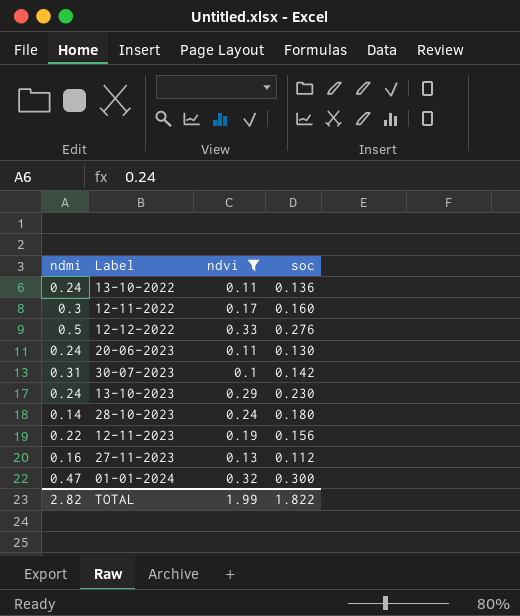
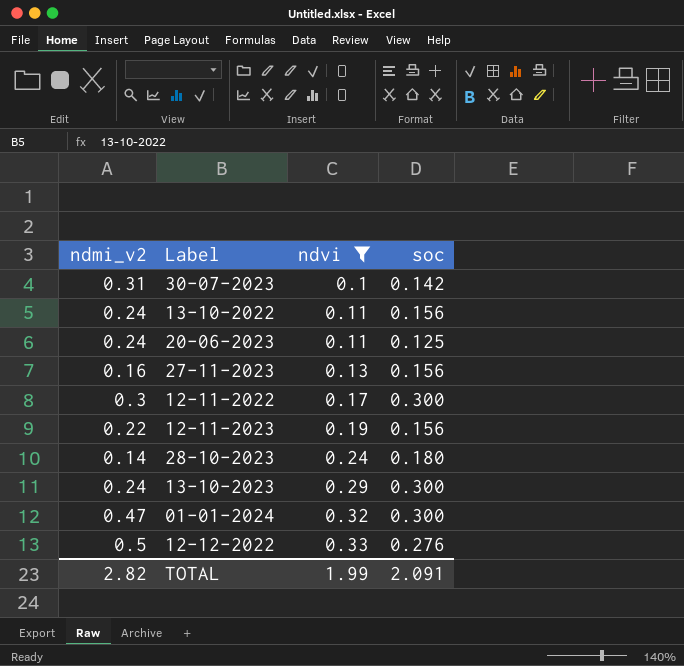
row order: Label ascending -> ndvi ascending
column name: ndmi -> ndmi_v2
13-10-2022 | soc: 0.136 -> 0.156
20-06-2023 | soc: 0.130 -> 0.125
27-11-2023 | soc: 0.112 -> 0.156
12-11-2022 | soc: 0.160 -> 0.300
13-10-2023 | soc: 0.230 -> 0.300
TOTAL | soc: 1.822 -> 2.091

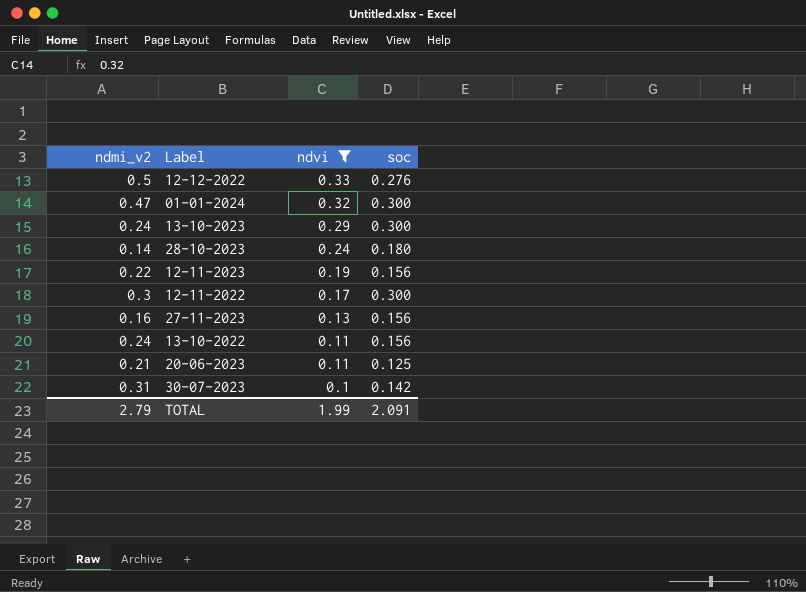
row order: ndvi ascending -> ndvi descending
20-06-2023 | ndmi_v2: 0.24 -> 0.21
TOTAL | ndmi_v2: 2.82 -> 2.79

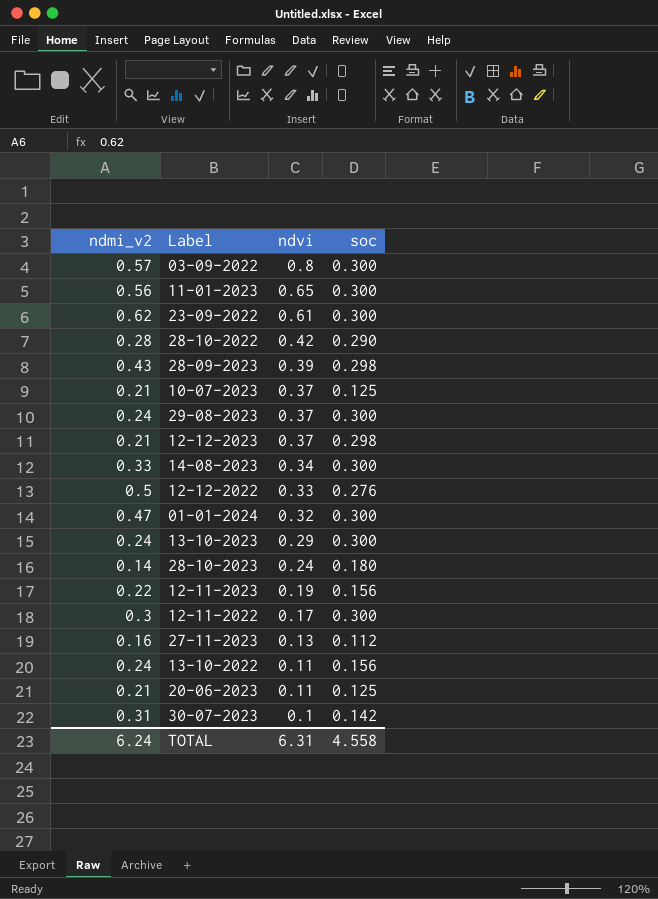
filter: ndvi <= 0.33 -> none
27-11-2023 | soc: 0.156 -> 0.112
TOTAL | ndmi_v2: 2.79 -> 6.24
TOTAL | ndvi: 1.99 -> 6.31
TOTAL | soc: 2.091 -> 4.558

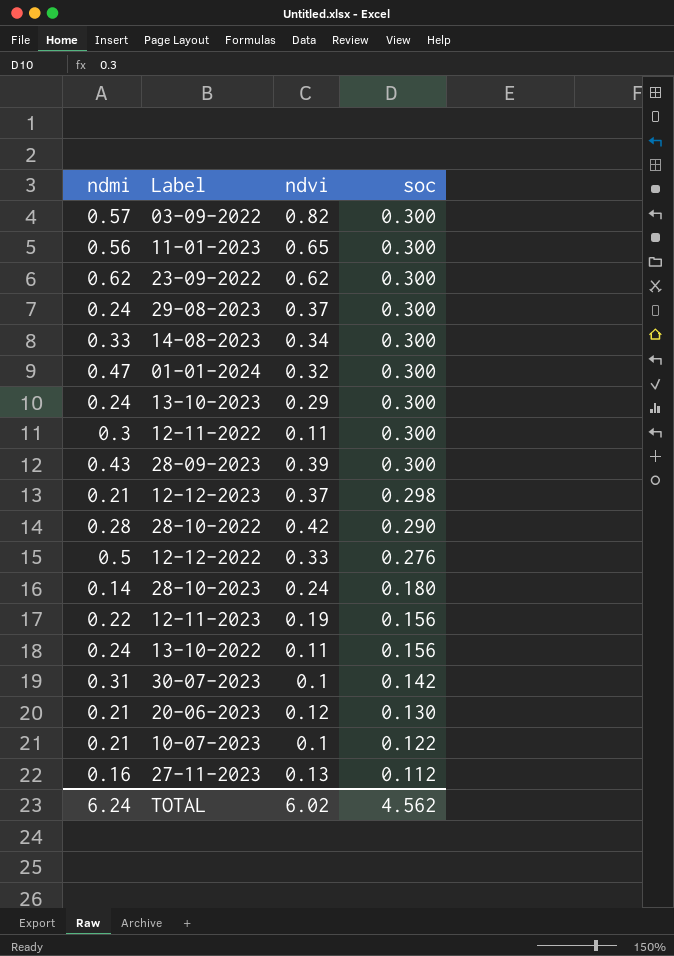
row order: ndvi descending -> soc descending
column name: ndmi_v2 -> ndmi
03-09-2022 | ndvi: 0.8 -> 0.82
23-09-2022 | ndvi: 0.61 -> 0.62
12-11-2022 | ndvi: 0.17 -> 0.11
28-09-2023 | soc: 0.298 -> 0.300
20-06-2023 | ndvi: 0.11 -> 0.12
20-06-2023 | soc: 0.125 -> 0.130
10-07-2023 | ndvi: 0.37 -> 0.1
10-07-2023 | soc: 0.125 -> 0.122
TOTAL | ndvi: 6.31 -> 6.02
TOTAL | soc: 4.558 -> 4.562

